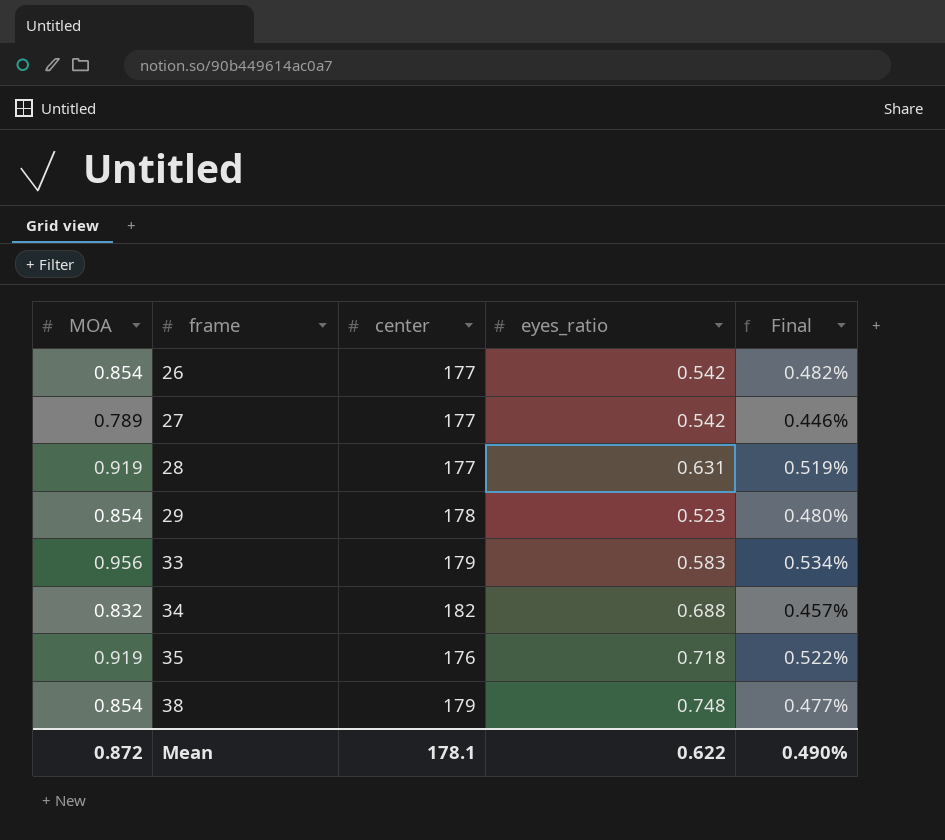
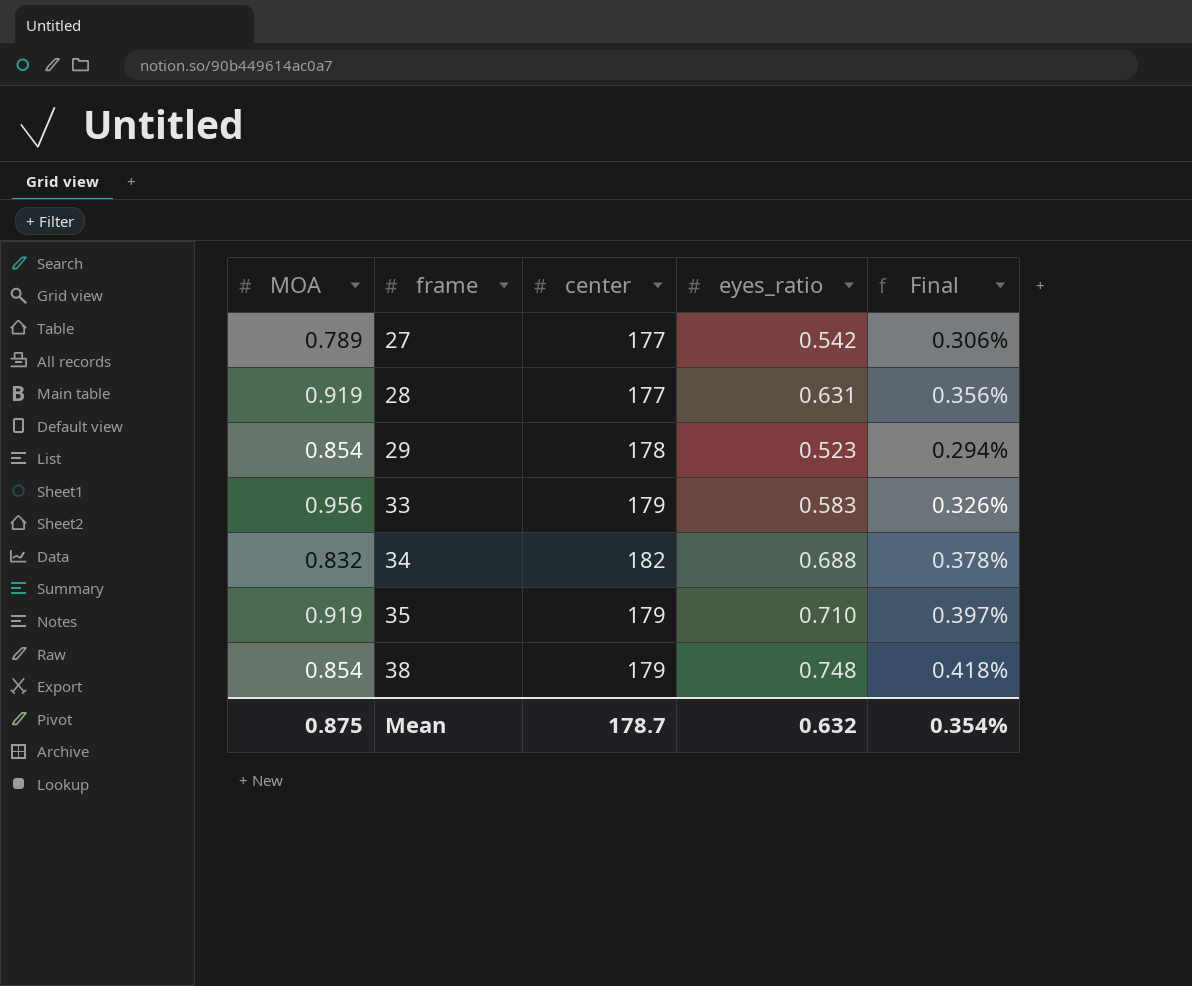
column Final | formula: [MOA] / [center] -> [eyes_ratio] / [center]
row 26: 0.854 | 177 | 0.542 | 0.482% -> none
35 | center: 176 -> 179
35 | eyes_ratio: 0.718 -> 0.710
Mean | MOA: 0.872 -> 0.875
Mean | center: 178.1 -> 178.7
Mean | eyes_ratio: 0.622 -> 0.632
Mean | Final: 0.490% -> 0.354%

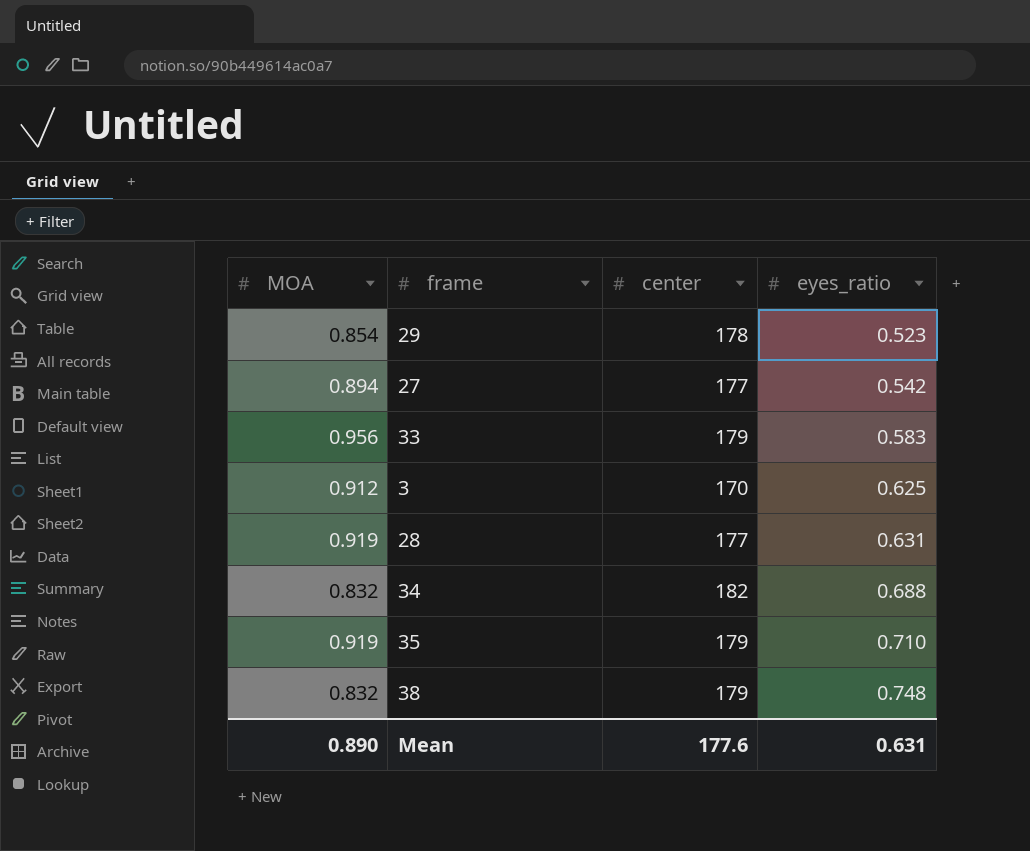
row order: frame ascending -> eyes_ratio ascending
column Final | formula: [eyes_ratio] / [center] -> none
27 | MOA: 0.789 -> 0.894
row 3: none -> 0.912 | 170 | 0.625
38 | MOA: 0.854 -> 0.832
Mean | MOA: 0.875 -> 0.890
Mean | center: 178.7 -> 177.6
Mean | eyes_ratio: 0.632 -> 0.631

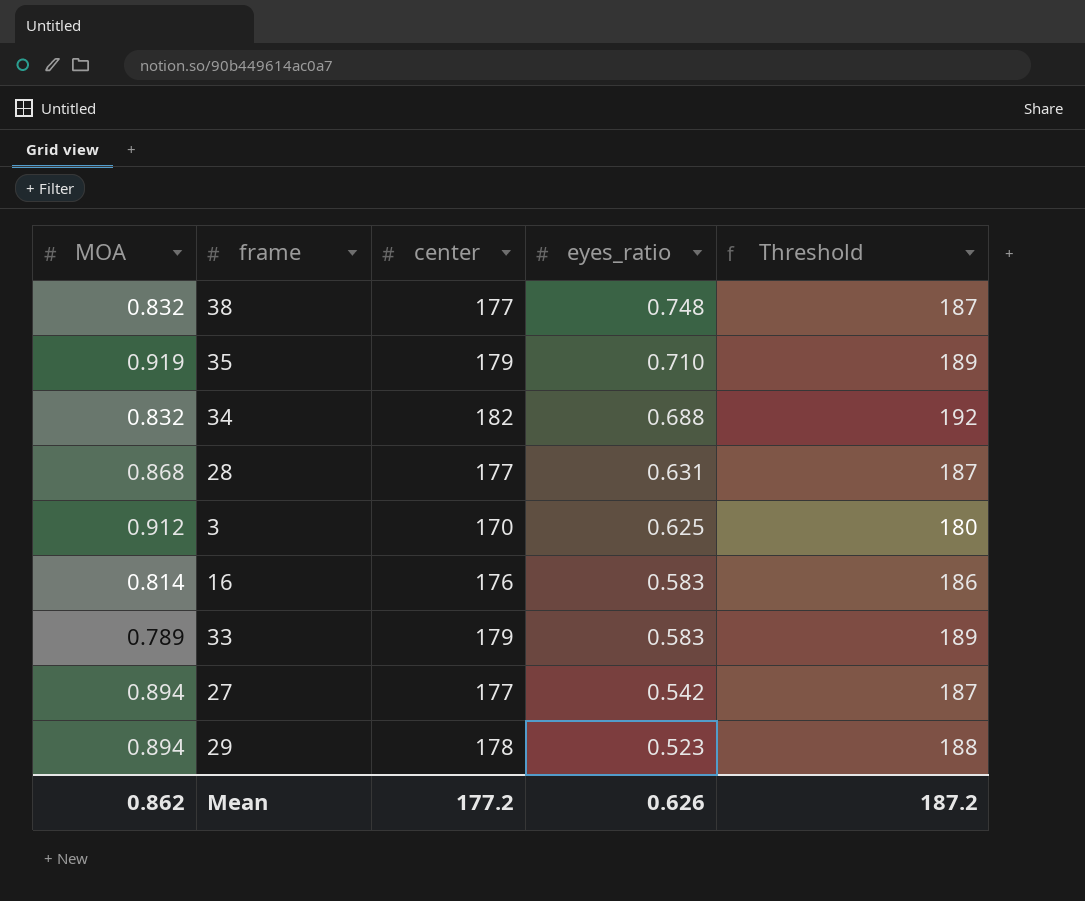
row order: eyes_ratio ascending -> eyes_ratio descending
column Threshold | formula: none -> [center] + 10
38 | center: 179 -> 177
28 | MOA: 0.919 -> 0.868
row 16: none -> 0.814 | 176 | 0.583 | 186
33 | MOA: 0.956 -> 0.789
29 | MOA: 0.854 -> 0.894
Mean | MOA: 0.890 -> 0.862
Mean | center: 177.6 -> 177.2
Mean | eyes_ratio: 0.631 -> 0.626

